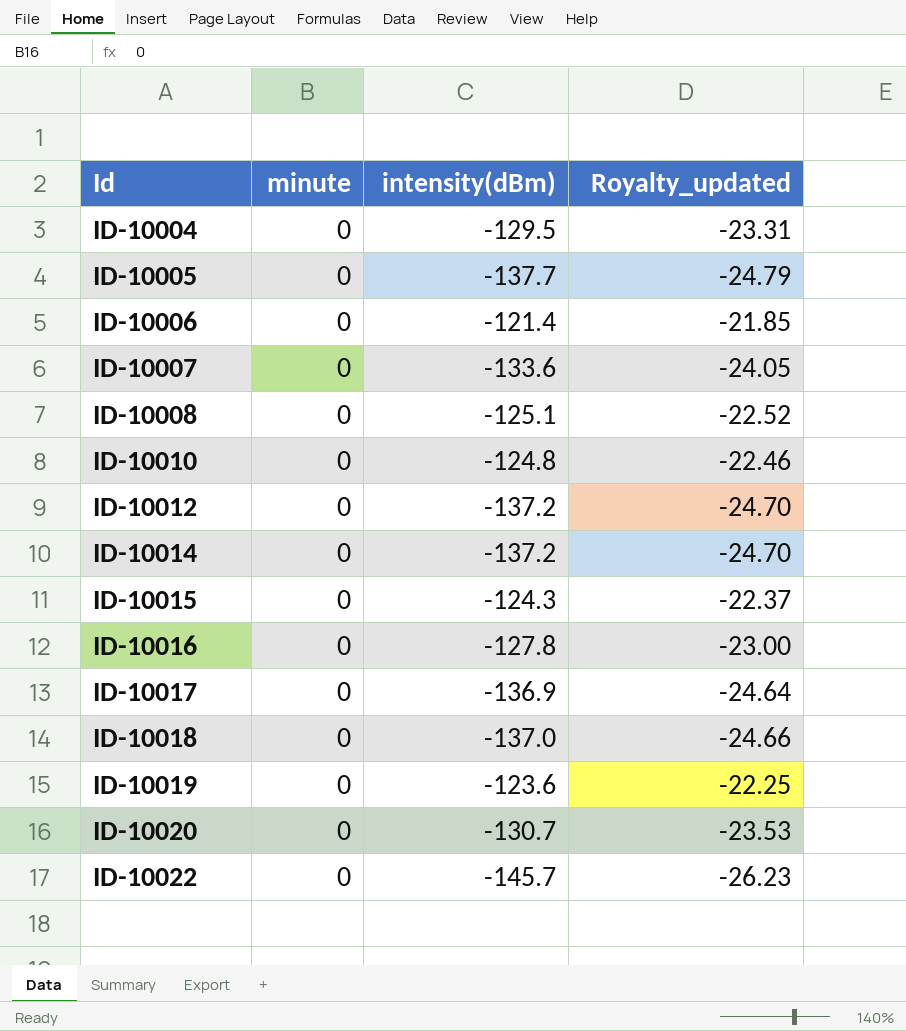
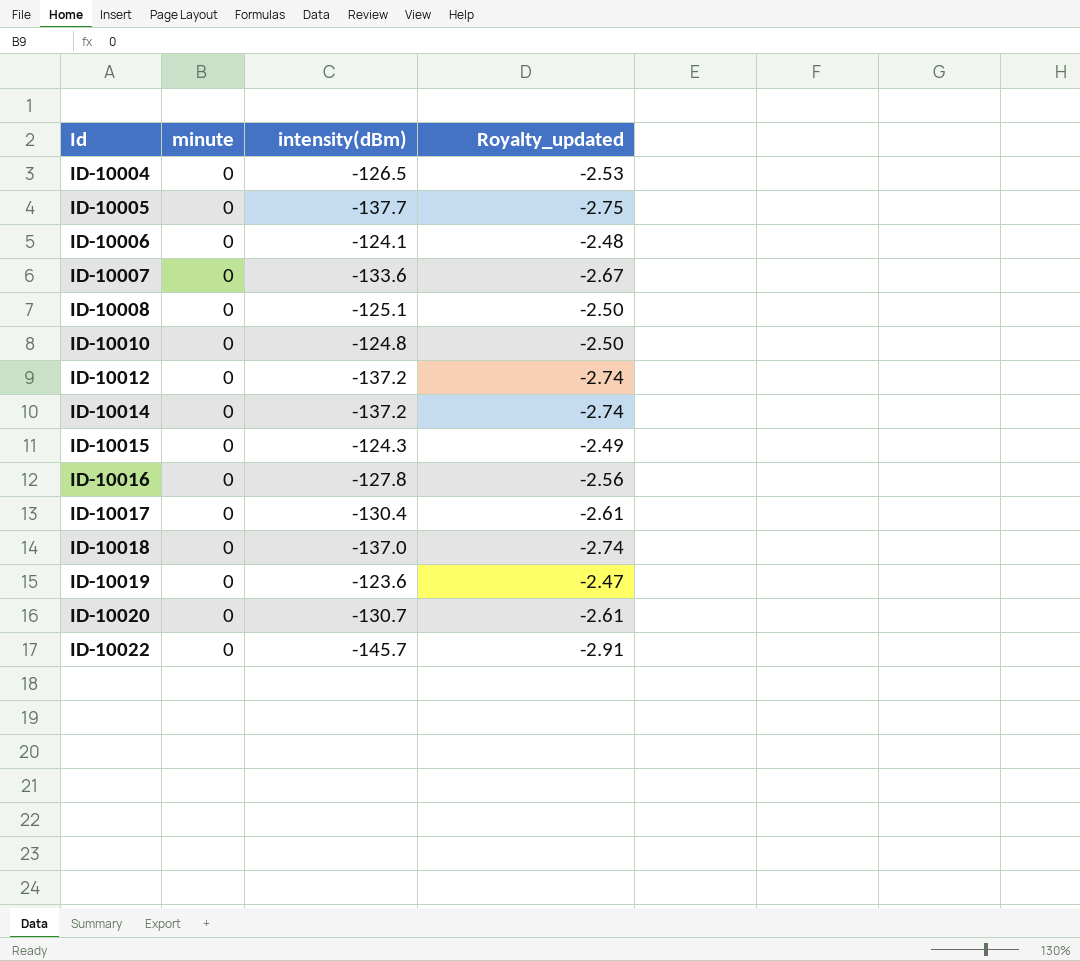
column Royalty_updated | formula: [intensity(dBm)] * 0.18 -> [intensity(dBm)] * 0.02
ID-10004 | intensity(dBm): -129.5 -> -126.5
ID-10006 | intensity(dBm): -121.4 -> -124.1
ID-10017 | intensity(dBm): -136.9 -> -130.4

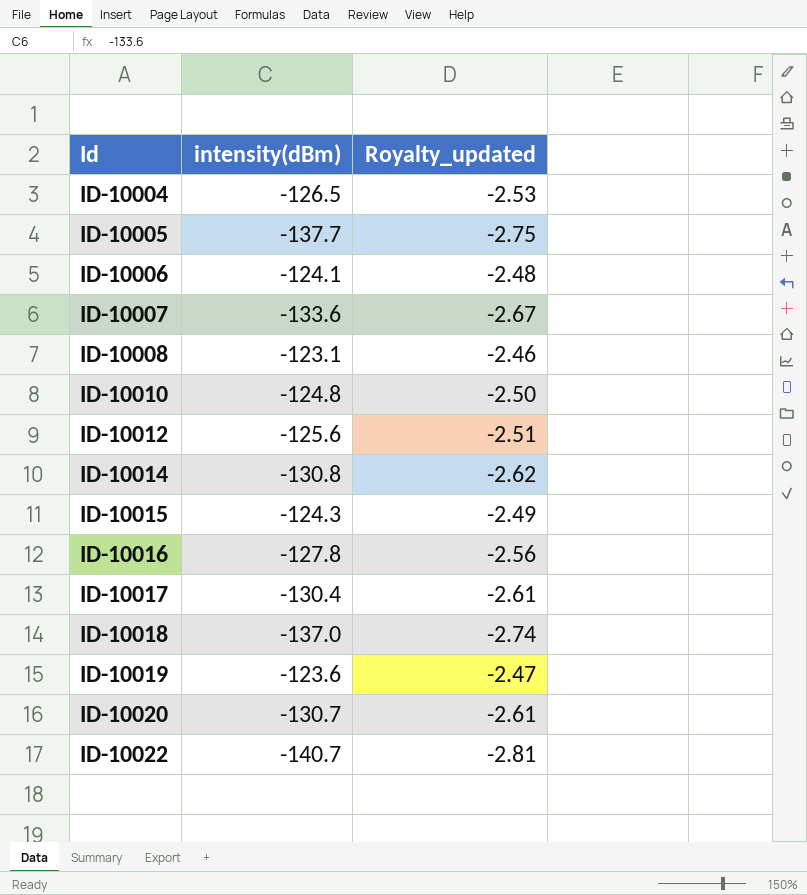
column minute | position: 2 -> none
ID-10008 | intensity(dBm): -125.1 -> -123.1
ID-10008 | Royalty_updated: -2.50 -> -2.46
ID-10012 | intensity(dBm): -137.2 -> -125.6
ID-10012 | Royalty_updated: -2.74 -> -2.51
ID-10014 | intensity(dBm): -137.2 -> -130.8
ID-10014 | Royalty_updated: -2.74 -> -2.62
ID-10022 | intensity(dBm): -145.7 -> -140.7
ID-10022 | Royalty_updated: -2.91 -> -2.81

